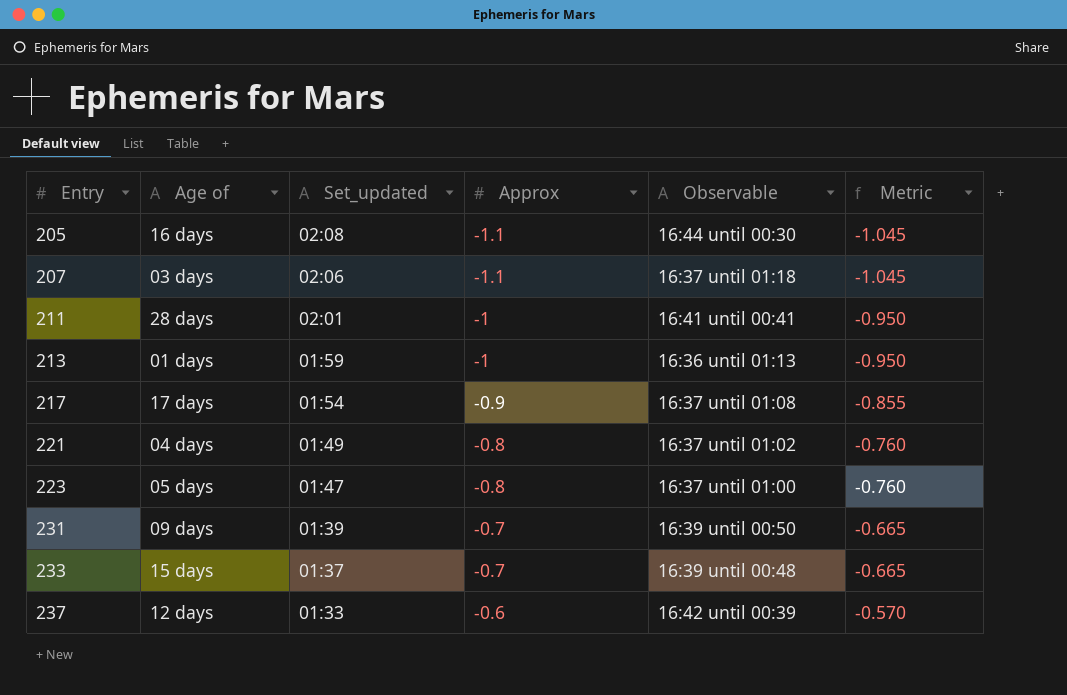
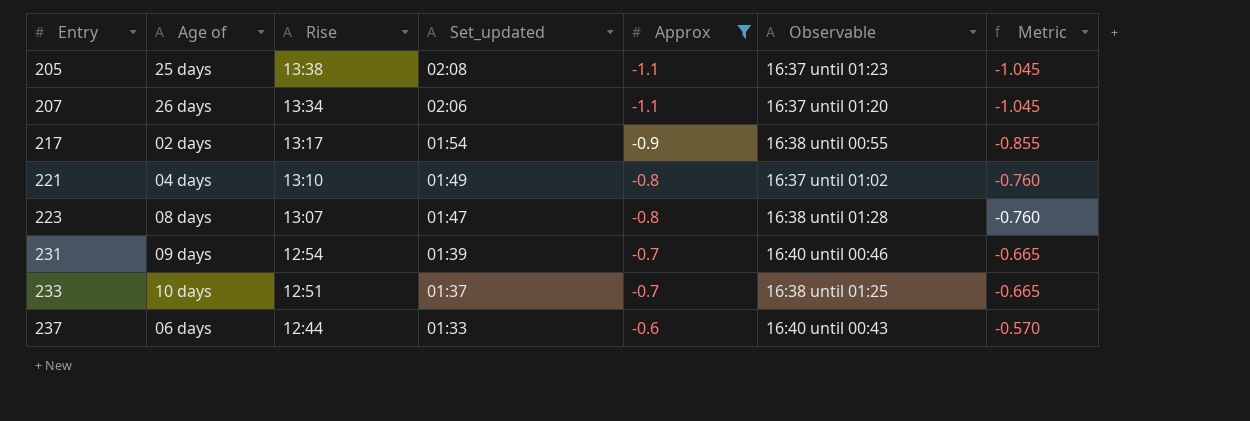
filter: none -> Approx != -1
column Rise | position: none -> 3
205 | Age of: 16 days -> 25 days
205 | Observable: 16:44 until 00:30 -> 16:37 until 01:23
207 | Age of: 03 days -> 26 days
207 | Observable: 16:37 until 01:18 -> 16:37 until 01:20
217 | Age of: 17 days -> 02 days
217 | Observable: 16:37 until 01:08 -> 16:38 until 00:55
223 | Age of: 05 days -> 08 days
223 | Observable: 16:37 until 01:00 -> 16:38 until 01:28
231 | Observable: 16:39 until 00:50 -> 16:40 until 00:46
233 | Age of: 15 days -> 10 days
233 | Observable: 16:39 until 00:48 -> 16:38 until 01:25
237 | Age of: 12 days -> 06 days
237 | Observable: 16:42 until 00:39 -> 16:40 until 00:43

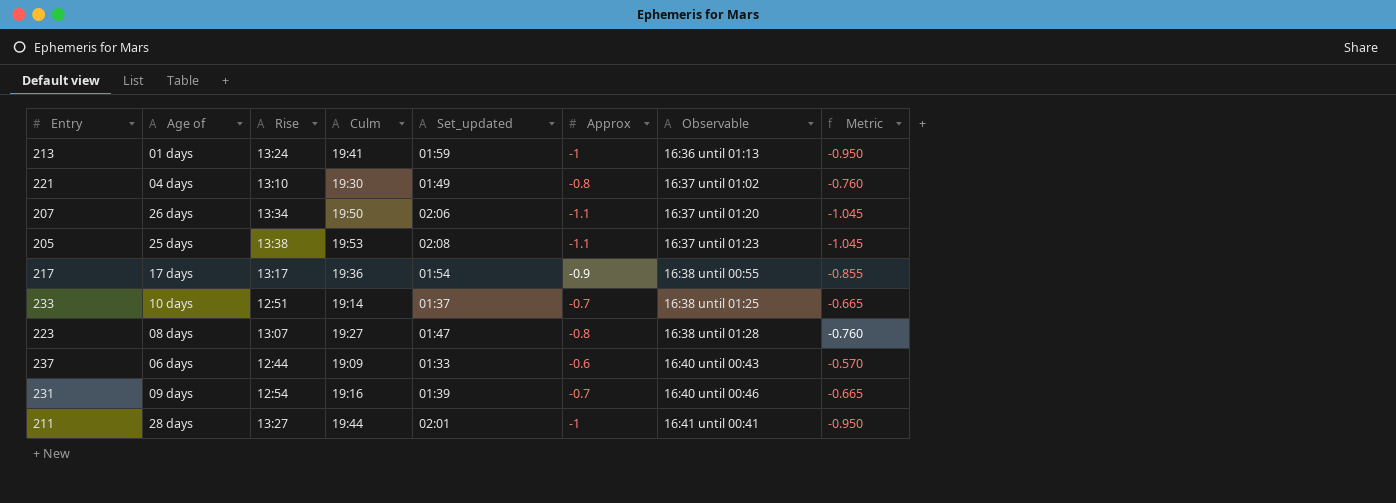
filter: Approx != -1 -> none
row order: Entry ascending -> Observable ascending
column Culm | position: none -> 4
217 | Age of: 02 days -> 17 days

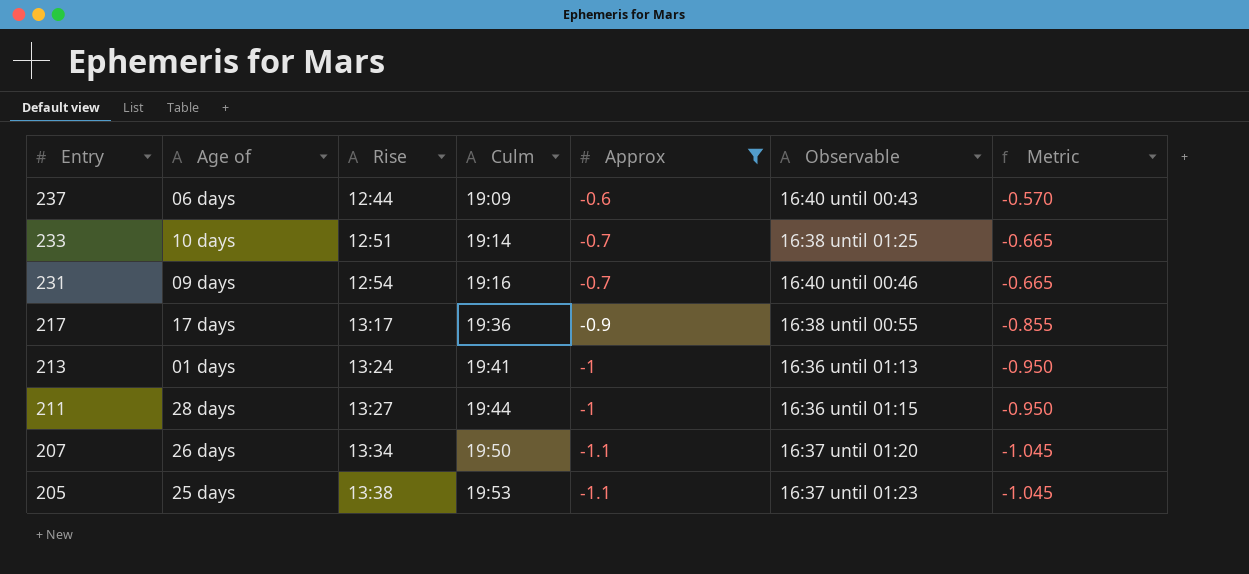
filter: none -> Approx != -0.8
row order: Observable ascending -> Entry descending
column Set_updated | position: 5 -> none
211 | Observable: 16:41 until 00:41 -> 16:36 until 01:15

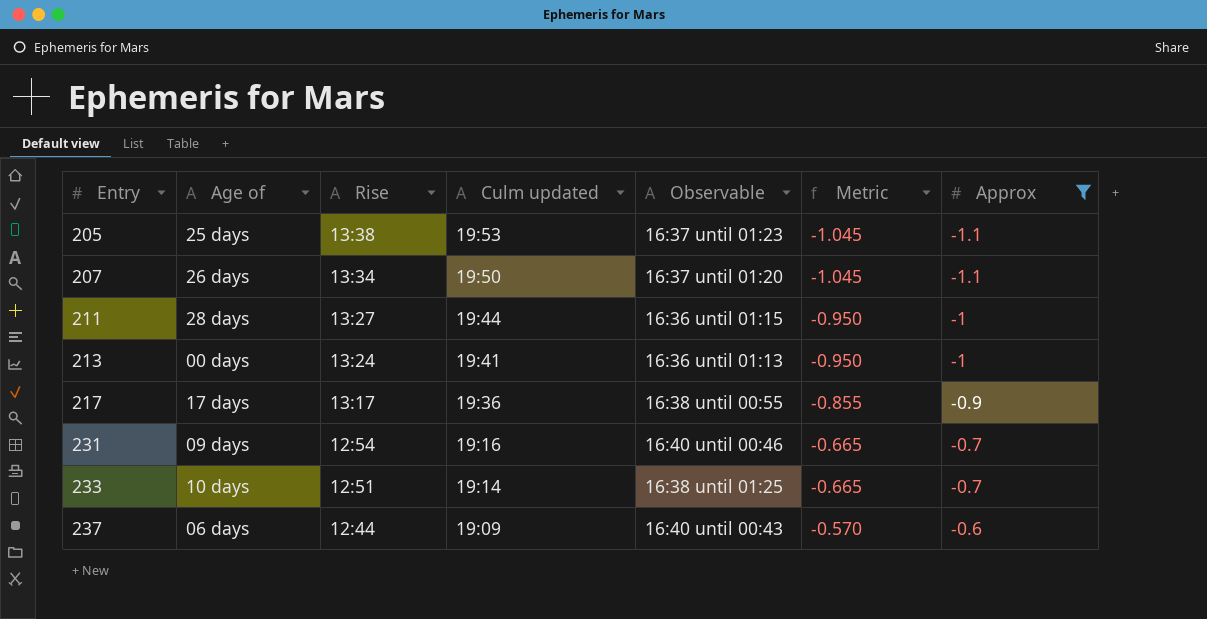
row order: Entry descending -> Entry ascending
column name: Culm -> Culm updated
column Approx | position: 5 -> 7
213 | Age of: 01 days -> 00 days

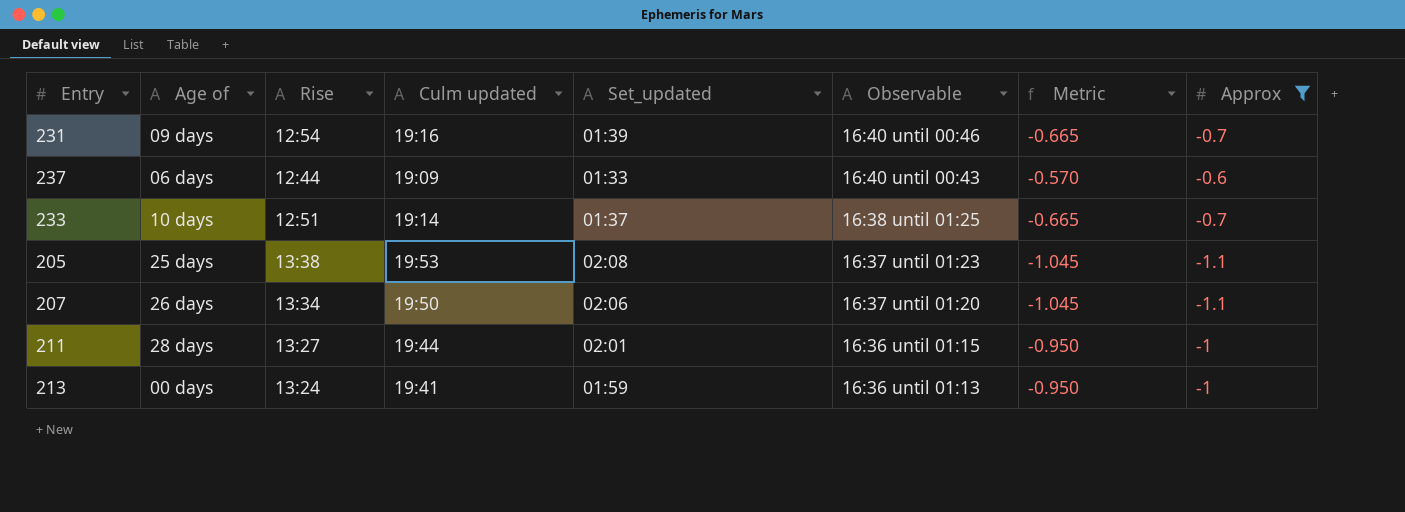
row order: Entry ascending -> Observable descending
column Set_updated | position: none -> 5
row 217: 17 days | 13:17 | 19:36 | 16:38 until 00:55 | -0.855 | -0.9 -> none

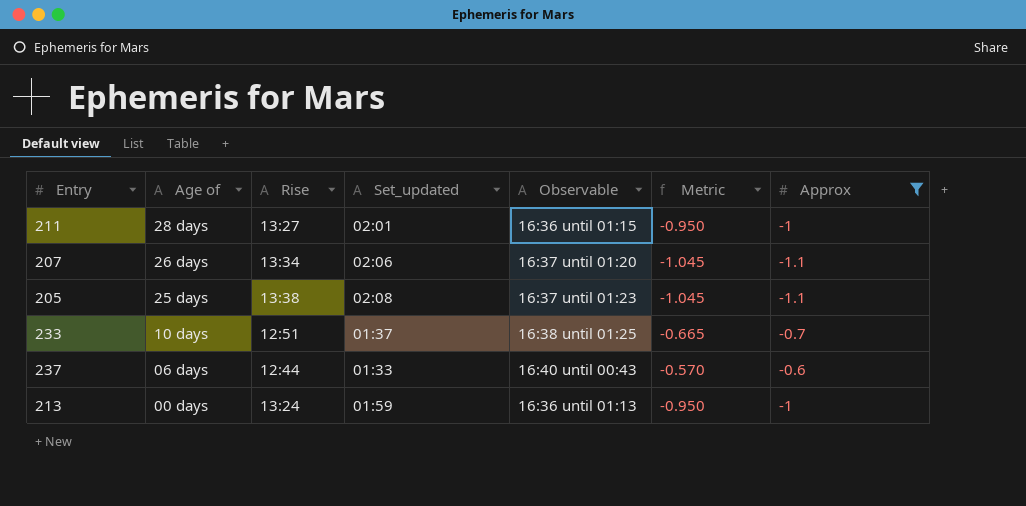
row order: Observable descending -> Age of descending
column Culm updated | position: 4 -> none
row 231: 09 days | 12:54 | 19:16 | 01:39 | 16:40 until 00:46 | -0.665 | -0.7 -> none

